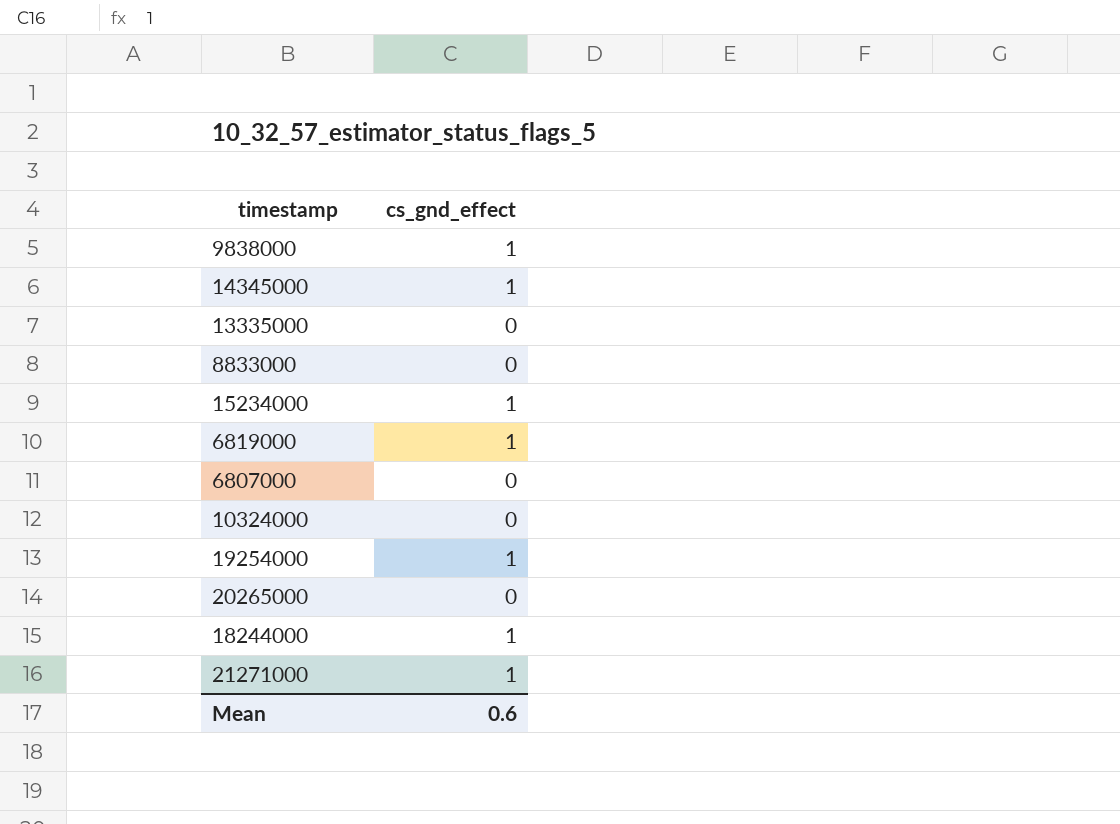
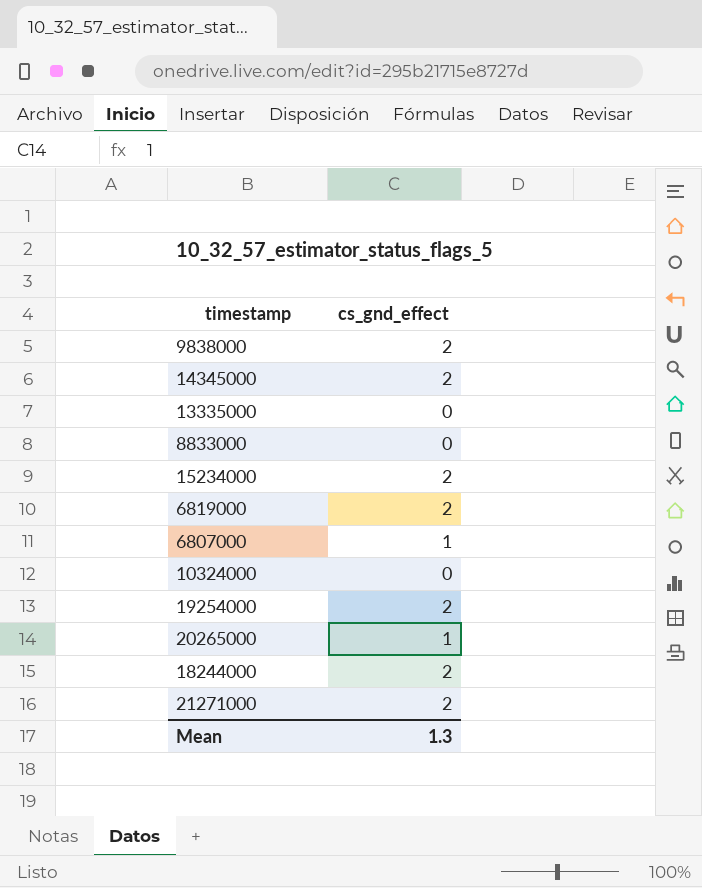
9838000 | cs_gnd_effect: 1 -> 2
14345000 | cs_gnd_effect: 1 -> 2
15234000 | cs_gnd_effect: 1 -> 2
6819000 | cs_gnd_effect: 1 -> 2
6807000 | cs_gnd_effect: 0 -> 1
19254000 | cs_gnd_effect: 1 -> 2
20265000 | cs_gnd_effect: 0 -> 1
18244000 | cs_gnd_effect: 1 -> 2
21271000 | cs_gnd_effect: 1 -> 2
Mean | cs_gnd_effect: 0.6 -> 1.3

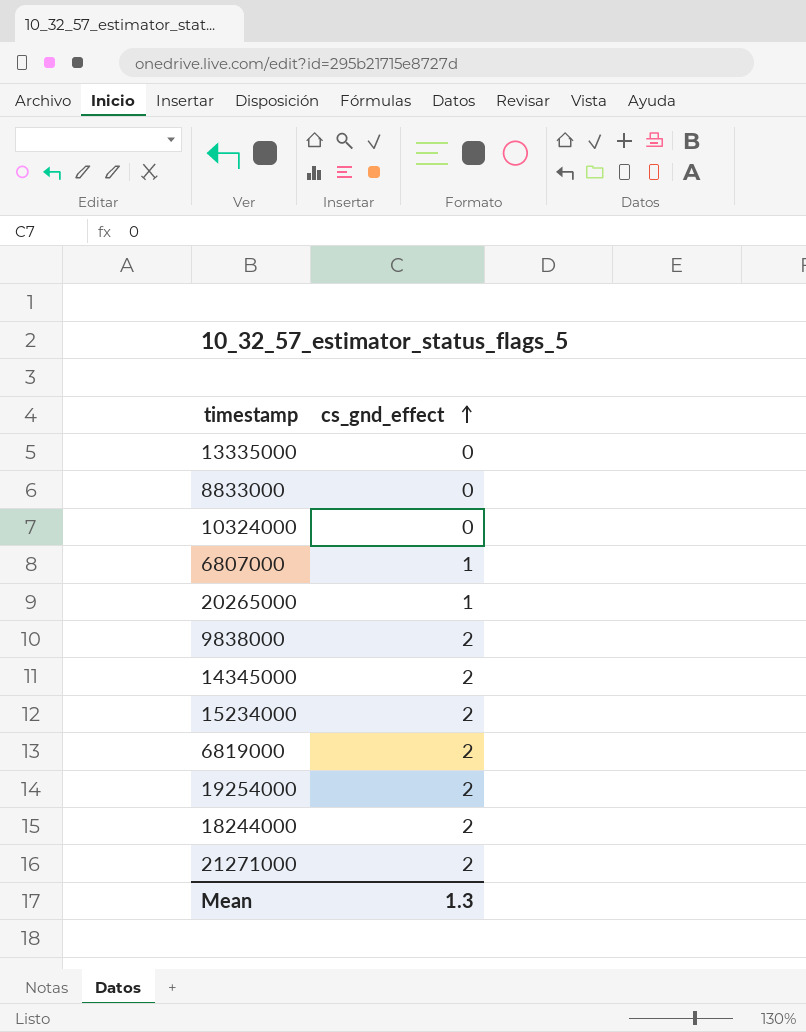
row order: none -> cs_gnd_effect ascending

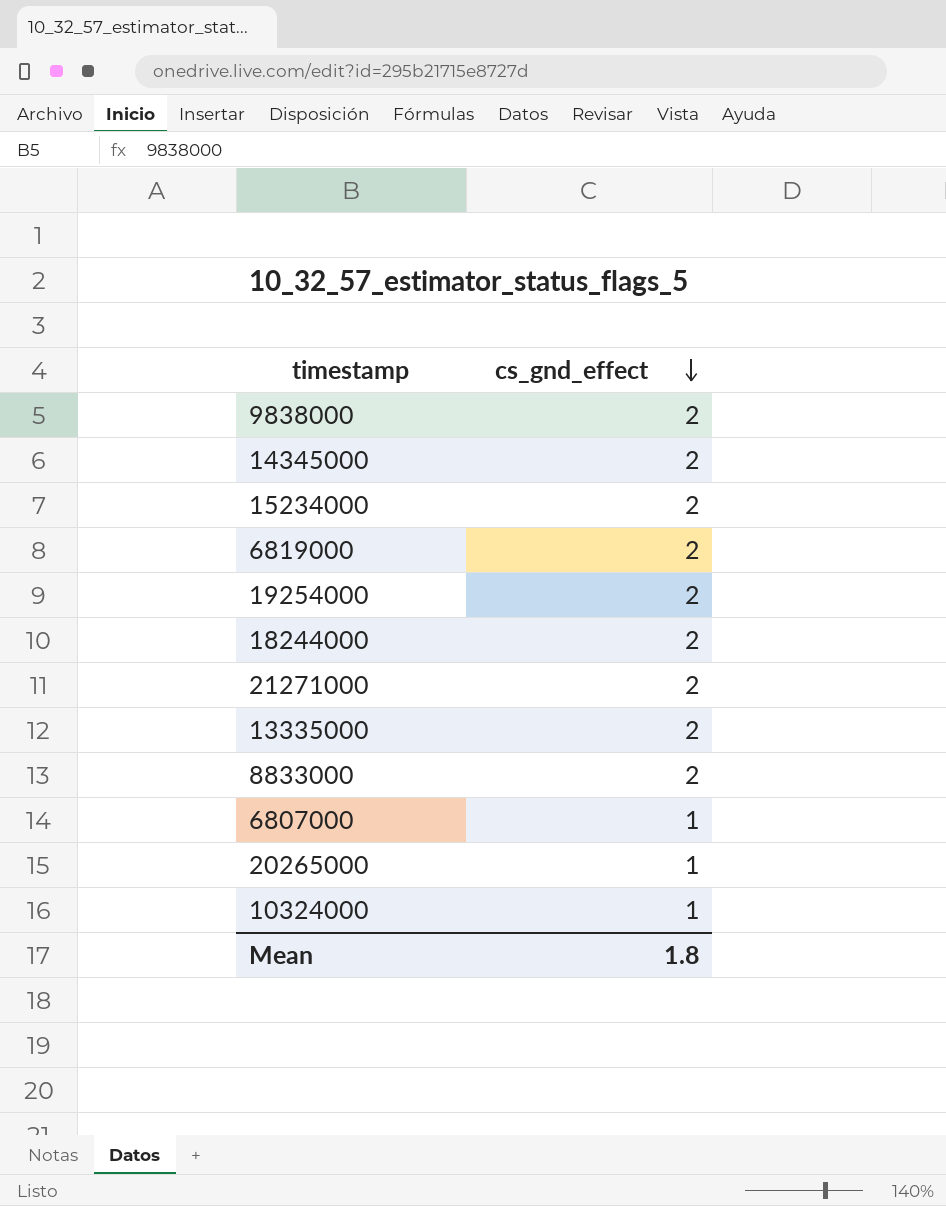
row order: cs_gnd_effect ascending -> cs_gnd_effect descending
13335000 | cs_gnd_effect: 0 -> 2
8833000 | cs_gnd_effect: 0 -> 2
10324000 | cs_gnd_effect: 0 -> 1
Mean | cs_gnd_effect: 1.3 -> 1.8

